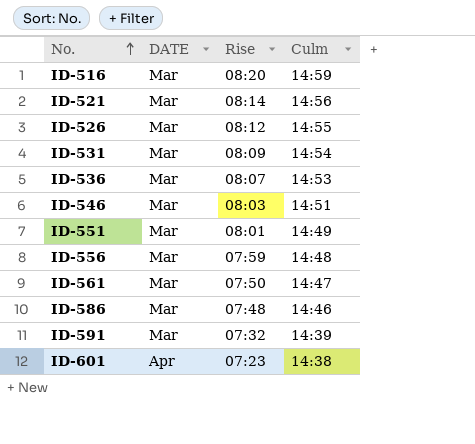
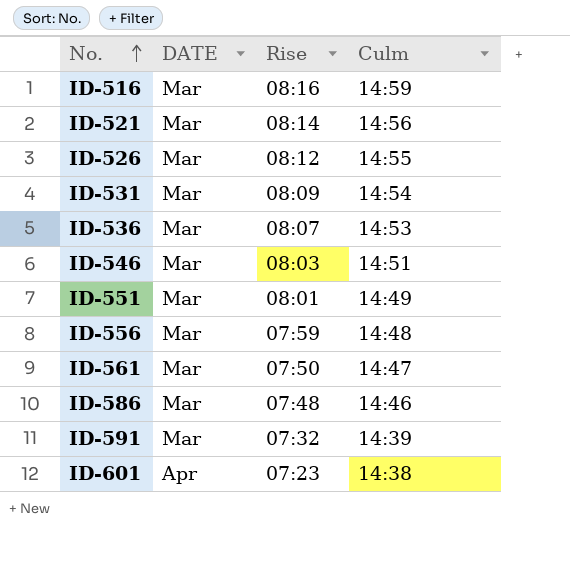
ID-516 | Rise: 08:20 -> 08:16

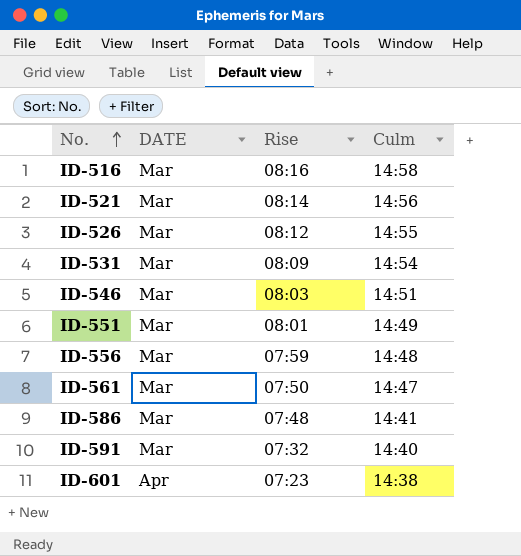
row ID-536: Mar | 08:07 | 14:53 -> none
ID-516 | Culm: 14:59 -> 14:58
ID-586 | Culm: 14:46 -> 14:41
ID-591 | Culm: 14:39 -> 14:40

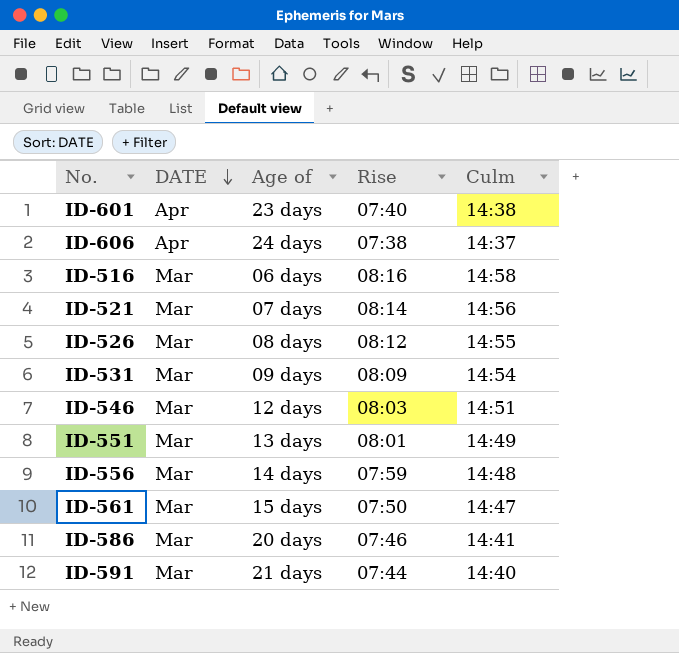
row order: No. ascending -> DATE descending
column Age of | position: none -> 3
ID-601 | Rise: 07:23 -> 07:40
row ID-606: none -> Apr | 24 days | 07:38 | 14:37
ID-586 | Rise: 07:48 -> 07:46
ID-591 | Rise: 07:32 -> 07:44

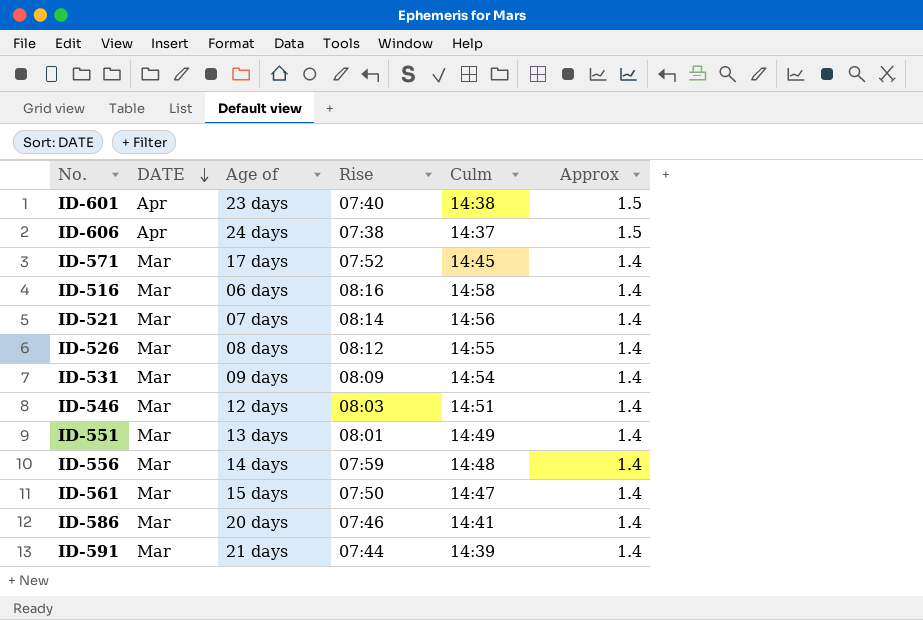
column Approx | position: none -> 6
row ID-571: none -> Mar | 17 days | 07:52 | 14:45 | 1.4
ID-591 | Culm: 14:40 -> 14:39

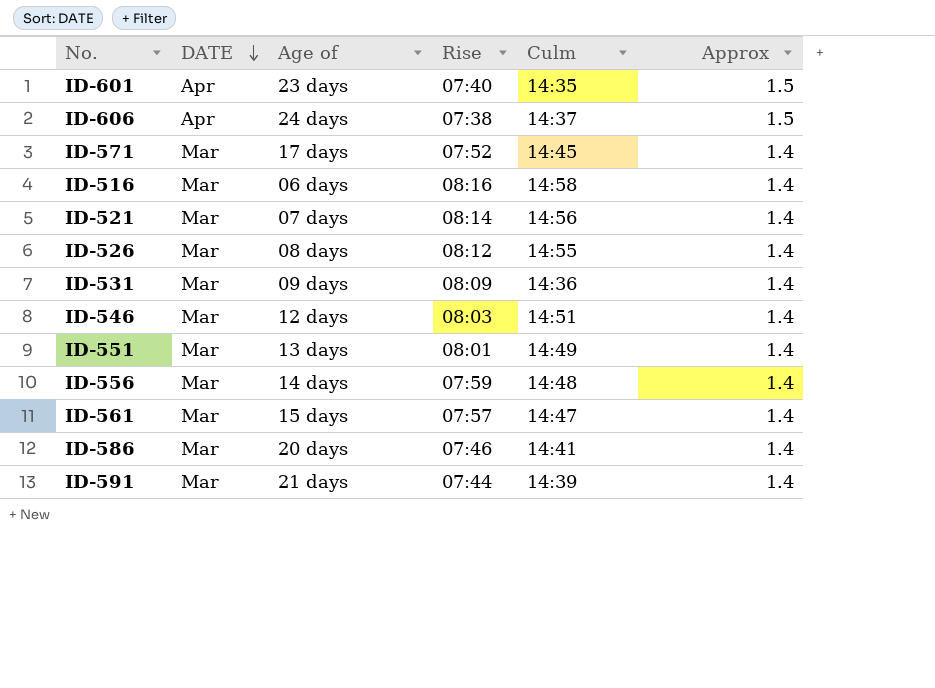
ID-601 | Culm: 14:38 -> 14:35
ID-531 | Culm: 14:54 -> 14:36
ID-561 | Rise: 07:50 -> 07:57

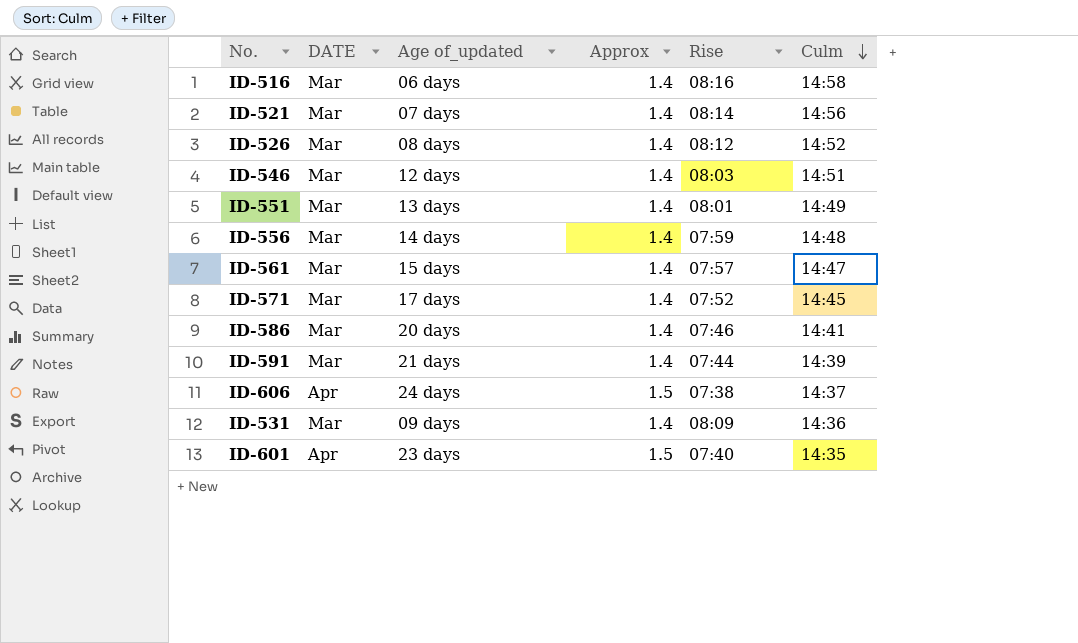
row order: DATE descending -> Culm descending
column name: Age of -> Age of_updated
column Approx | position: 6 -> 4
ID-526 | Culm: 14:55 -> 14:52

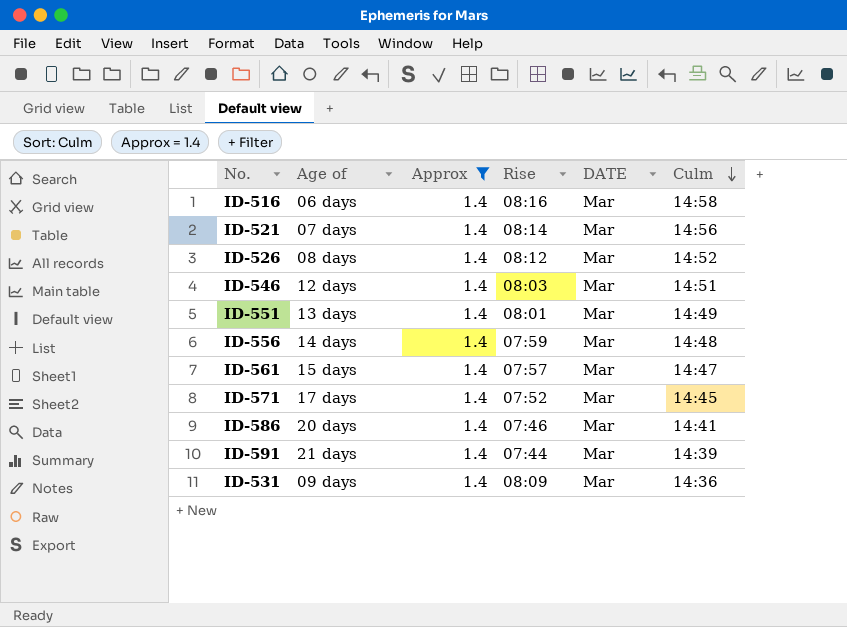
filter: none -> Approx = 1.4
column name: Age of_updated -> Age of
column DATE | position: 2 -> 5

